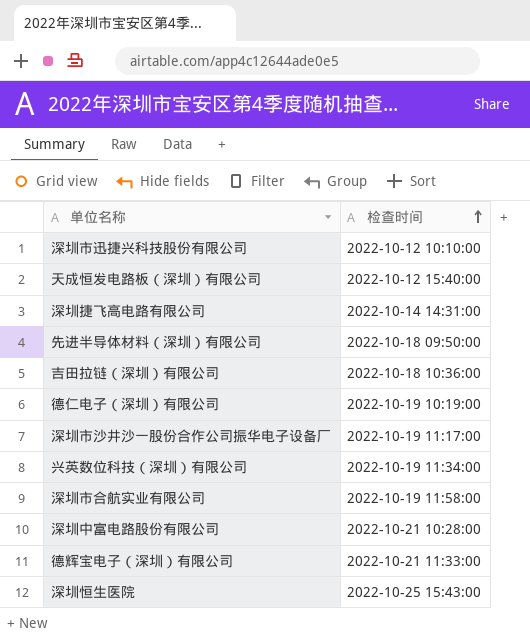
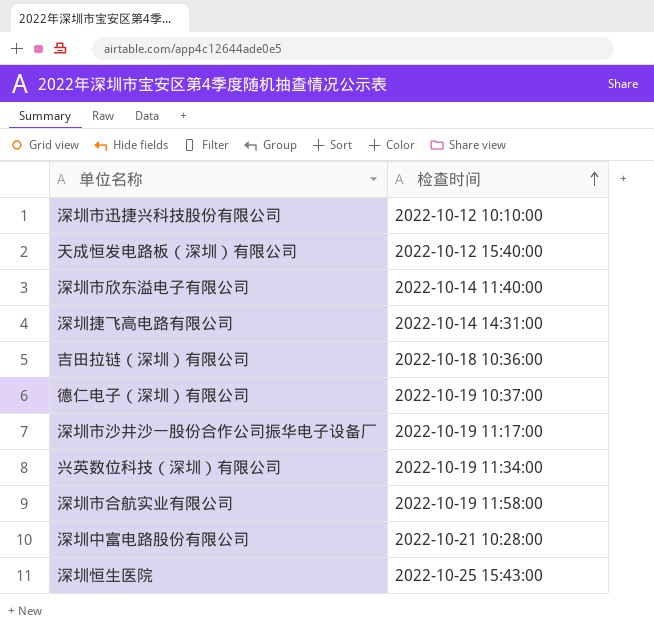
row 先进半导体材料（深圳）有限公司: 2022-10-18 09:50:00 -> none
row 德辉宝电子（深圳）有限公司: 2022-10-21 11:33:00 -> none
row 深圳市欣东溢电子有限公司: none -> 2022-10-14 11:40:00
德仁电子（深圳）有限公司 | 检查时间: 2022-10-19 10:19:00 -> 2022-10-19 10:37:00

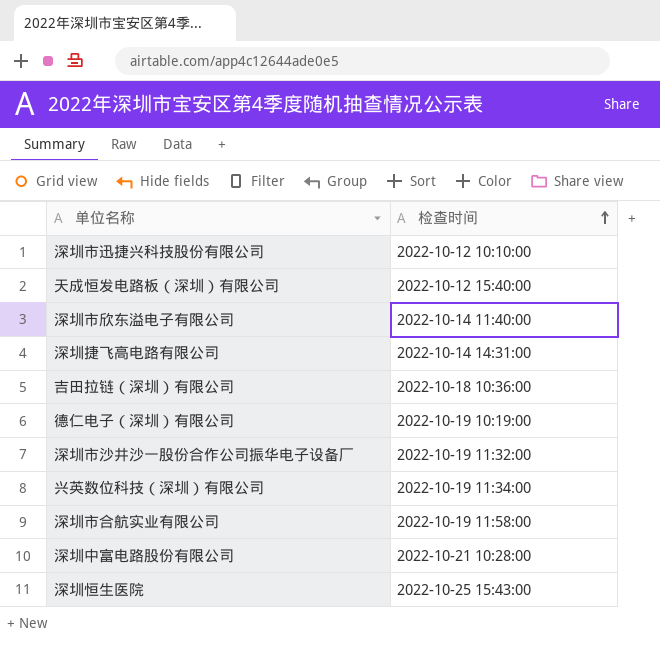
德仁电子（深圳）有限公司 | 检查时间: 2022-10-19 10:37:00 -> 2022-10-19 10:19:00
深圳市沙井沙一股份合作公司振华电子设备厂 | 检查时间: 2022-10-19 11:17:00 -> 2022-10-19 11:32:00

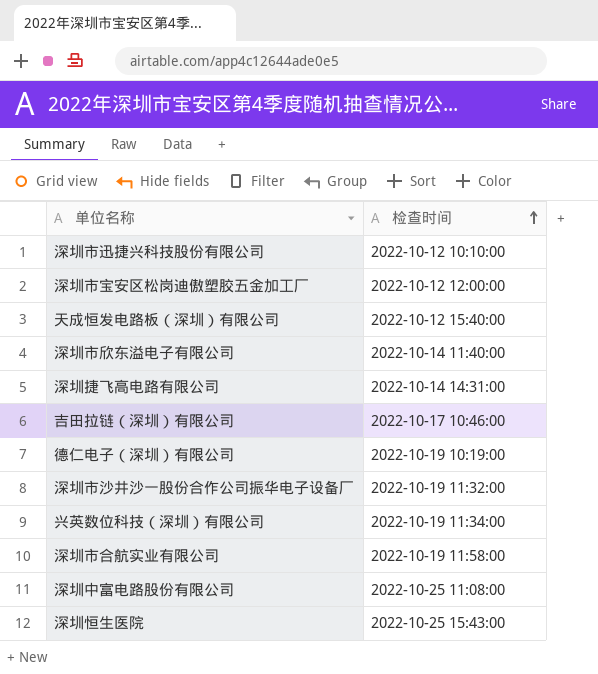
row 深圳市宝安区松岗迪傲塑胶五金加工厂: none -> 2022-10-12 12:00:00
吉田拉链（深圳）有限公司 | 检查时间: 2022-10-18 10:36:00 -> 2022-10-17 10:46:00
深圳中富电路股份有限公司 | 检查时间: 2022-10-21 10:28:00 -> 2022-10-25 11:08:00

